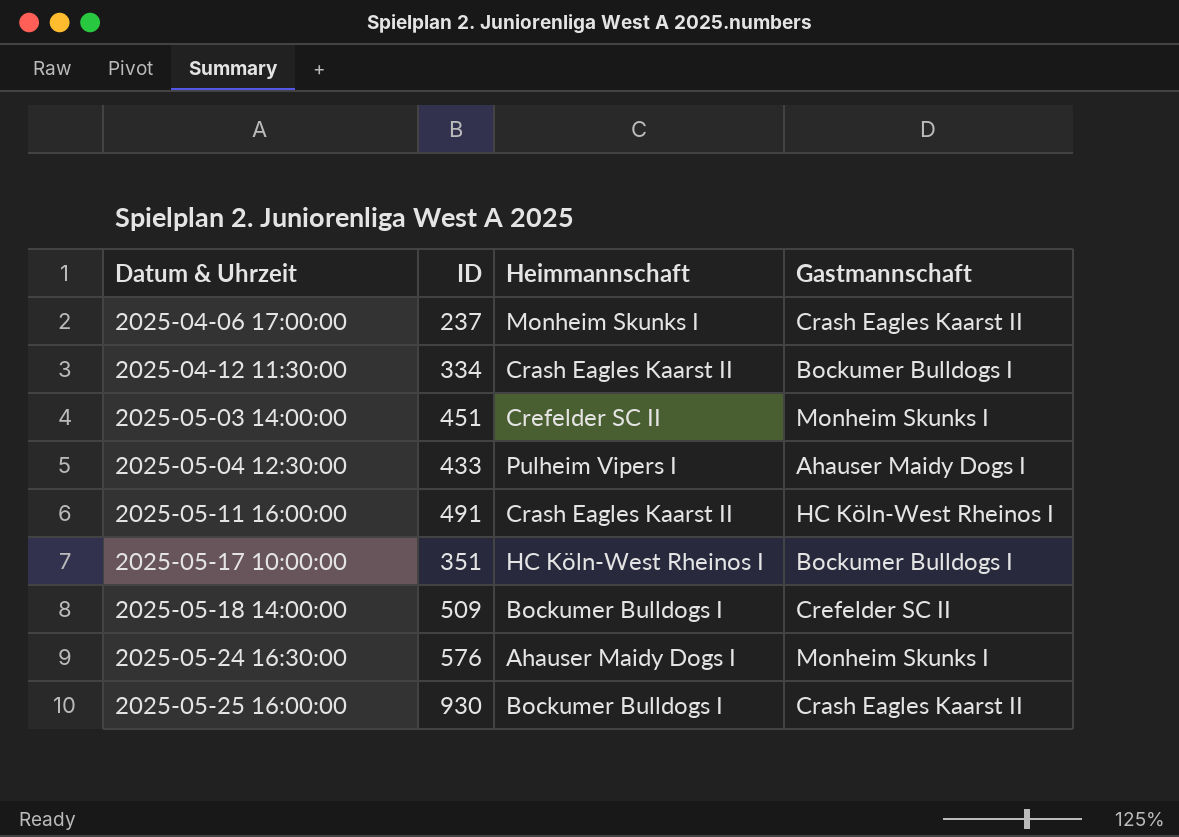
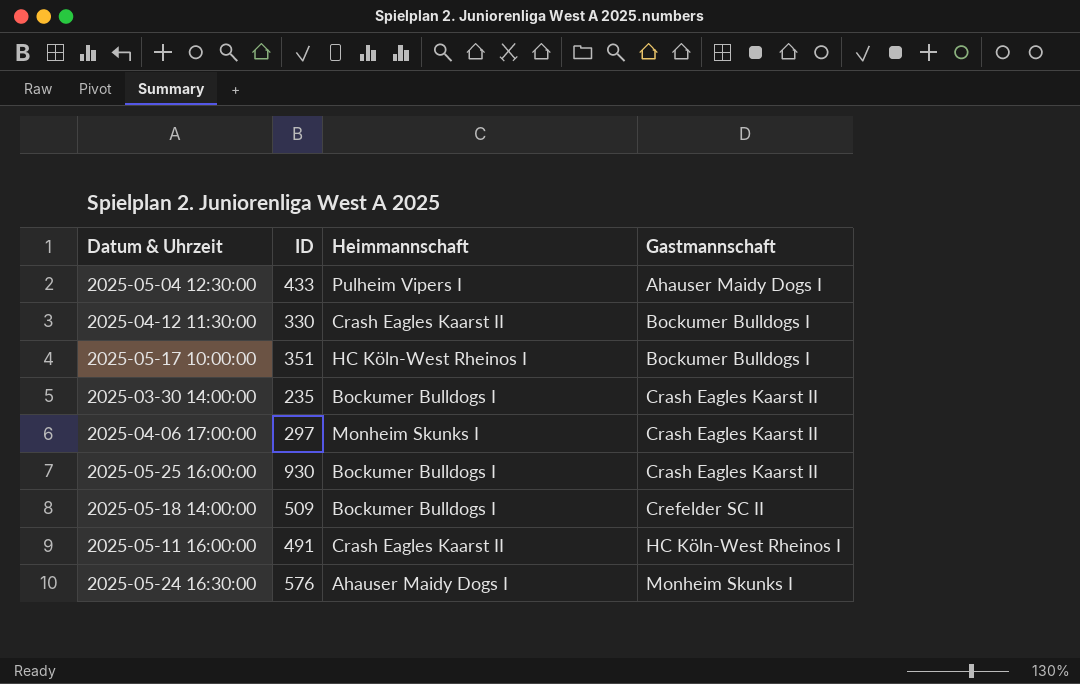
row order: Datum & Uhrzeit ascending -> Gastmannschaft ascending
row 2025-05-03 14:00:00: 451 | Crefelder SC II | Monheim Skunks I -> none
2025-04-12 11:30:00 | ID: 334 -> 330
row 2025-03-30 14:00:00: none -> 235 | Bockumer Bulldogs I | Crash Eagles Kaarst II
2025-04-06 17:00:00 | ID: 237 -> 297

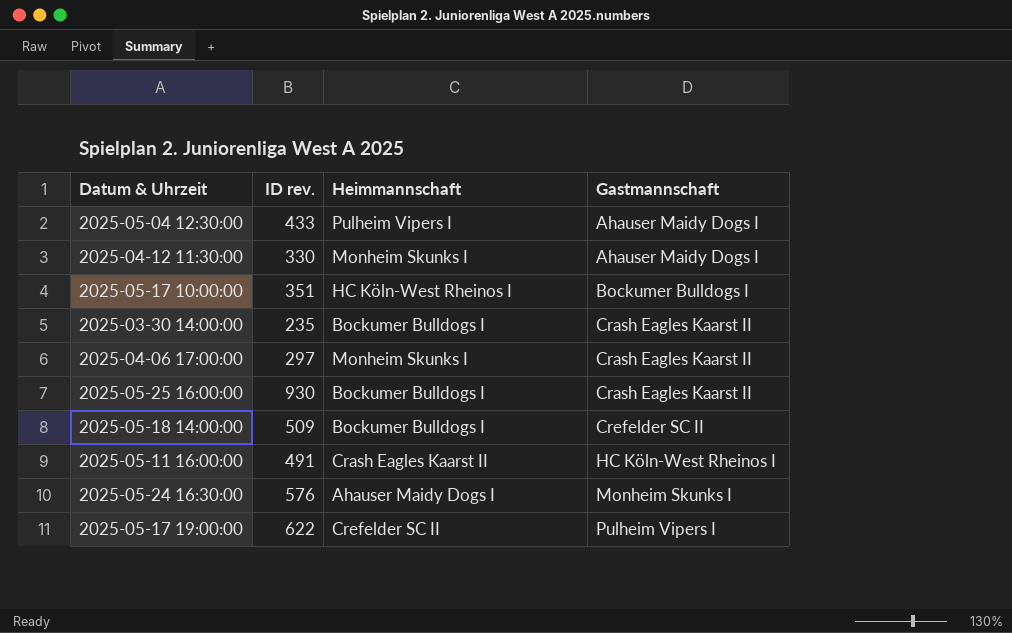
column name: ID -> ID rev.
2025-04-12 11:30:00 | Heimmannschaft: Crash Eagles Kaarst II -> Monheim Skunks I
2025-04-12 11:30:00 | Gastmannschaft: Bockumer Bulldogs I -> Ahauser Maidy Dogs I
row 2025-05-17 19:00:00: none -> 622 | Crefelder SC II | Pulheim Vipers I

